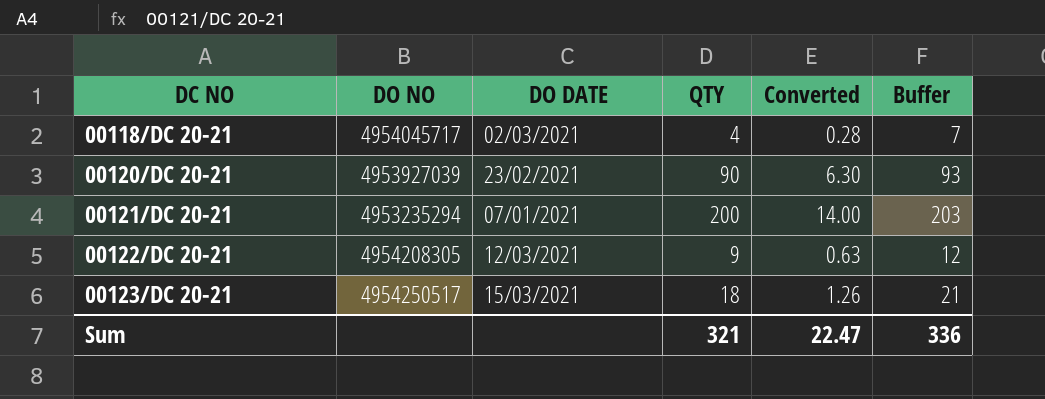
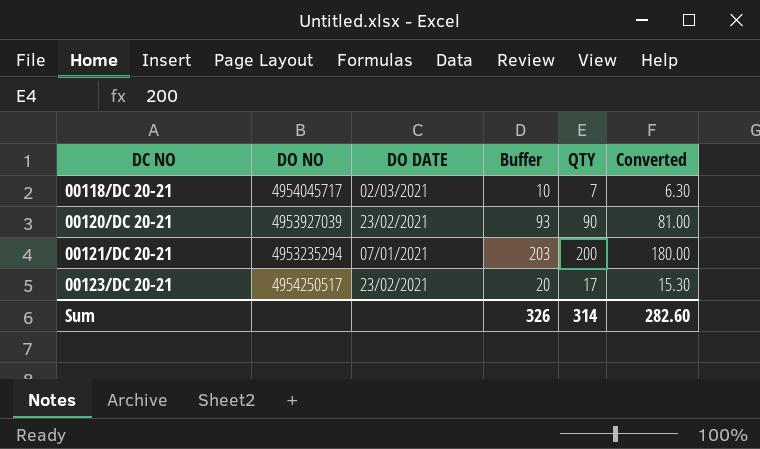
column Buffer | position: 6 -> 4
column Converted | formula: [QTY] * 0.07 -> [QTY] * 0.9
row 00122/DC 20-21: 4954208305 | 12/03/2021 | 9 | 0.63 | 12 -> none
00118/DC 20-21 | Buffer: 7 -> 10
00118/DC 20-21 | QTY: 4 -> 7
00123/DC 20-21 | DO DATE: 15/03/2021 -> 23/02/2021
00123/DC 20-21 | Buffer: 21 -> 20
00123/DC 20-21 | QTY: 18 -> 17
Sum | Buffer: 336 -> 326
Sum | QTY: 321 -> 314
Sum | Converted: 22.47 -> 282.60

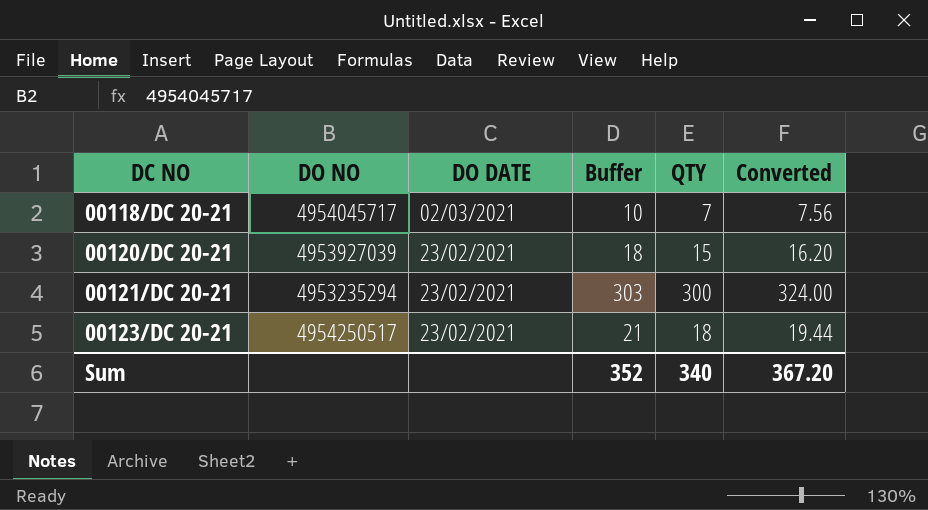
column Converted | formula: [QTY] * 0.9 -> [QTY] * 1.08
00120/DC 20-21 | Buffer: 93 -> 18
00120/DC 20-21 | QTY: 90 -> 15
00121/DC 20-21 | DO DATE: 07/01/2021 -> 23/02/2021
00121/DC 20-21 | Buffer: 203 -> 303
00121/DC 20-21 | QTY: 200 -> 300
00123/DC 20-21 | Buffer: 20 -> 21
00123/DC 20-21 | QTY: 17 -> 18
Sum | Buffer: 326 -> 352
Sum | QTY: 314 -> 340
Sum | Converted: 282.60 -> 367.20

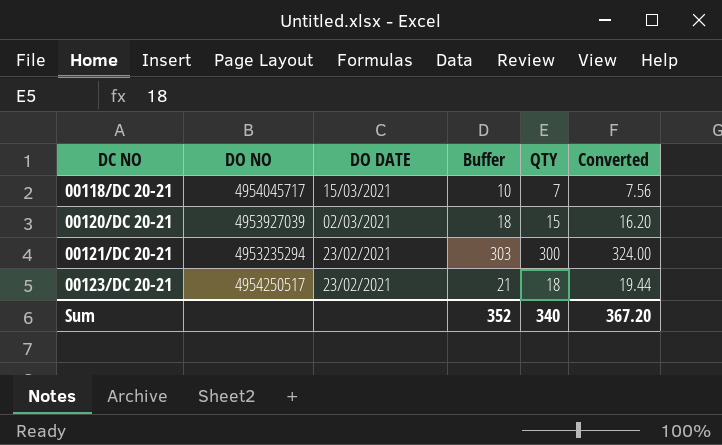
00118/DC 20-21 | DO DATE: 02/03/2021 -> 15/03/2021
00120/DC 20-21 | DO DATE: 23/02/2021 -> 02/03/2021

